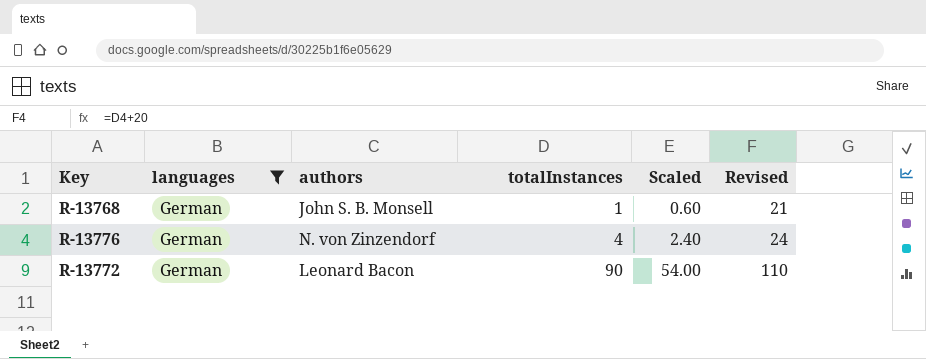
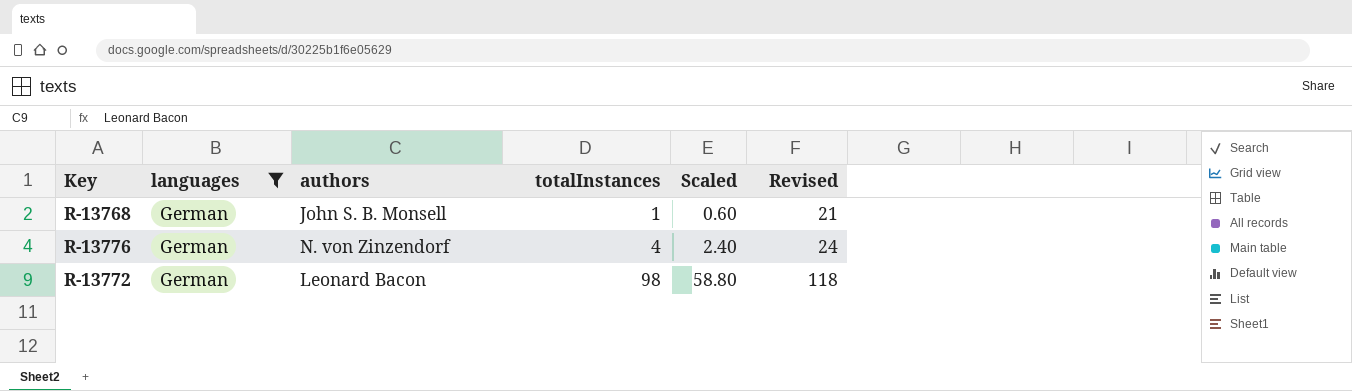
R-13772 | totalInstances: 90 -> 98
R-13772 | Scaled: 54.00 -> 58.80
R-13772 | Revised: 110 -> 118

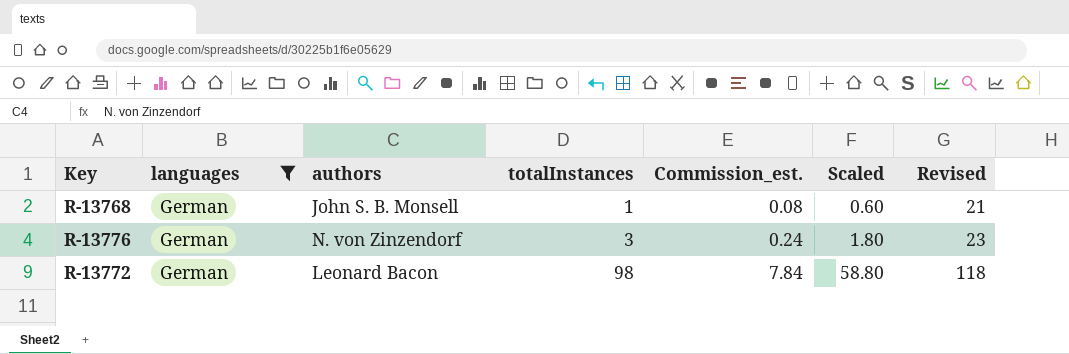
column Commission_est. | formula: none -> [totalInstances] * 0.08
R-13776 | totalInstances: 4 -> 3
R-13776 | Scaled: 2.40 -> 1.80
R-13776 | Revised: 24 -> 23

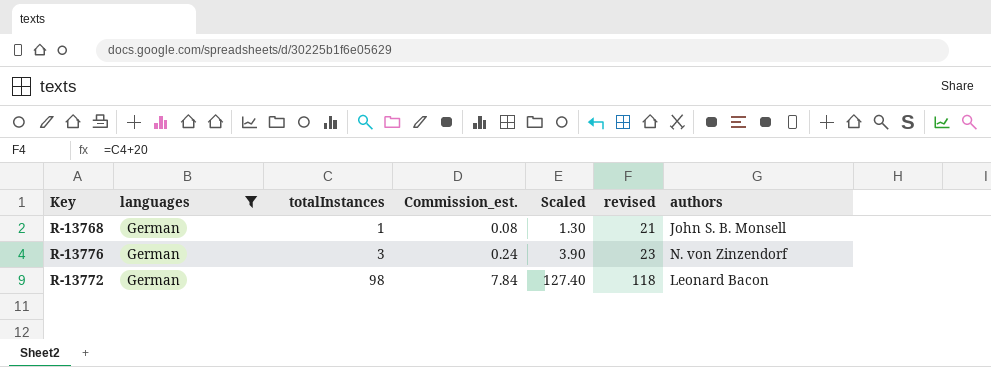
column Scaled | formula: [totalInstances] * 0.6 -> [totalInstances] * 1.3
column name: Revised -> revised
column authors | position: 3 -> 7

